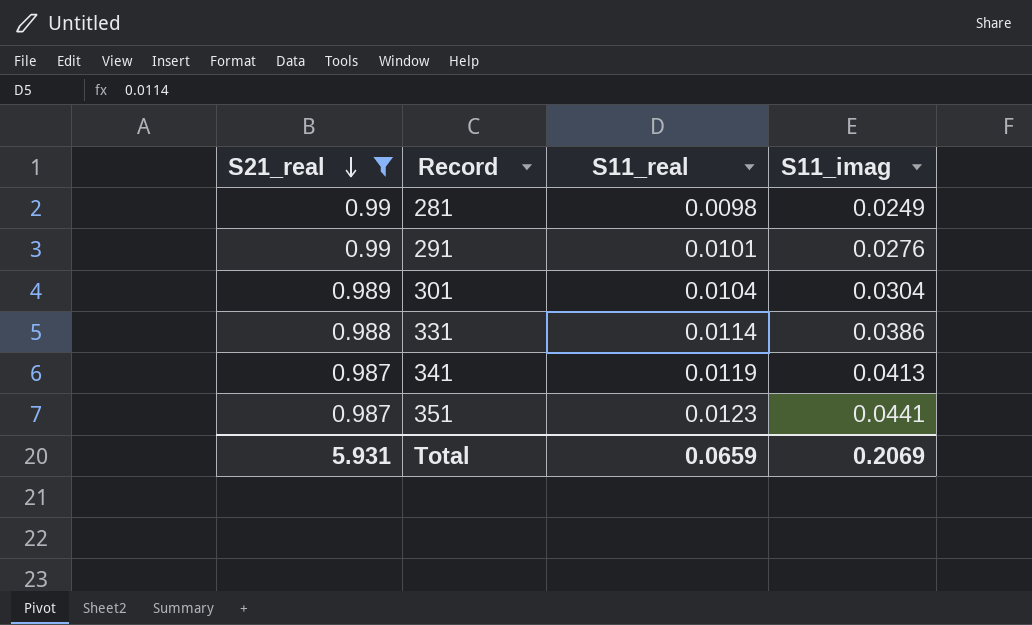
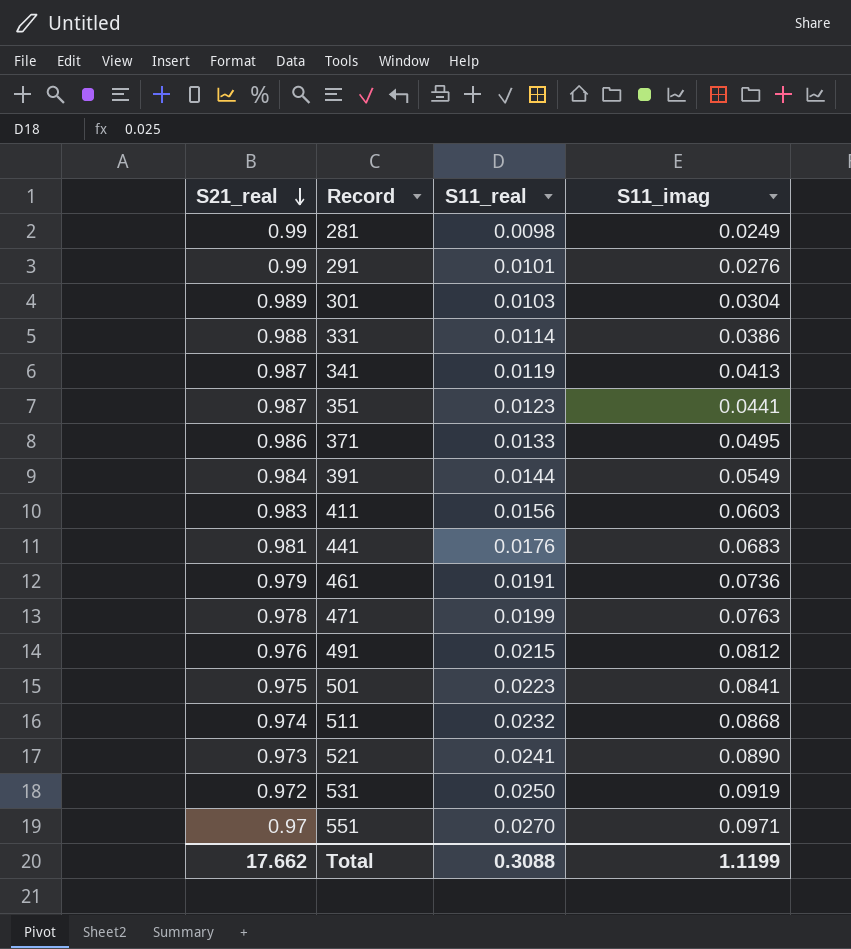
filter: S21_real >= 0.987 -> none
301 | S11_real: 0.0104 -> 0.0103
Total | S21_real: 5.931 -> 17.662
Total | S11_real: 0.0659 -> 0.3088
Total | S11_imag: 0.2069 -> 1.1199

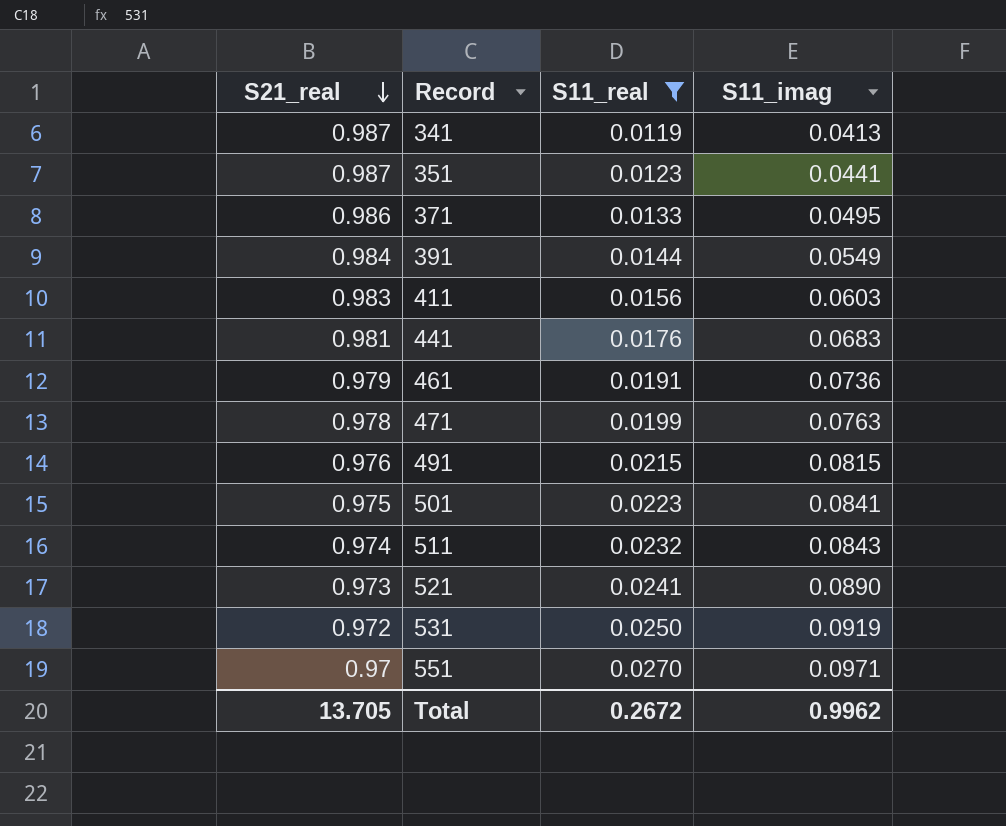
filter: none -> S11_real >= 0.0119
491 | S11_imag: 0.0812 -> 0.0815
511 | S11_imag: 0.0868 -> 0.0843
Total | S21_real: 17.662 -> 13.705
Total | S11_real: 0.3088 -> 0.2672
Total | S11_imag: 1.1199 -> 0.9962

